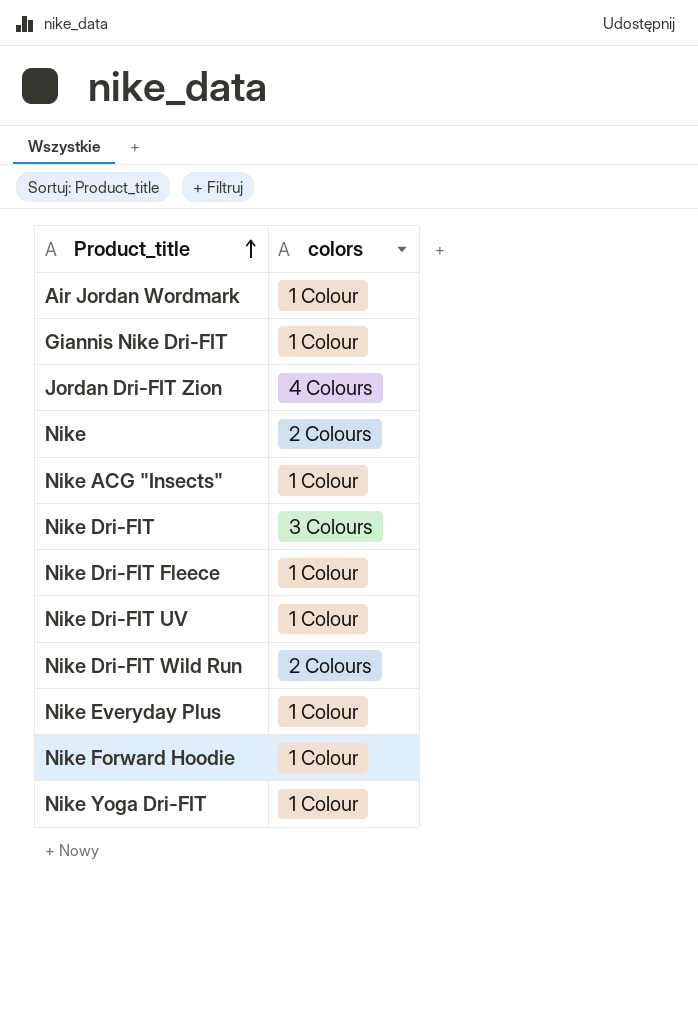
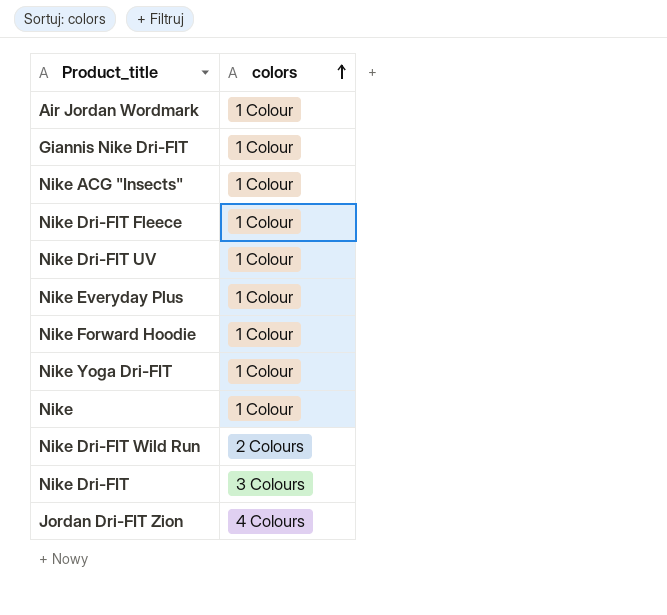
row order: Product_title ascending -> colors ascending
Nike | colors: 2 Colours -> 1 Colour

